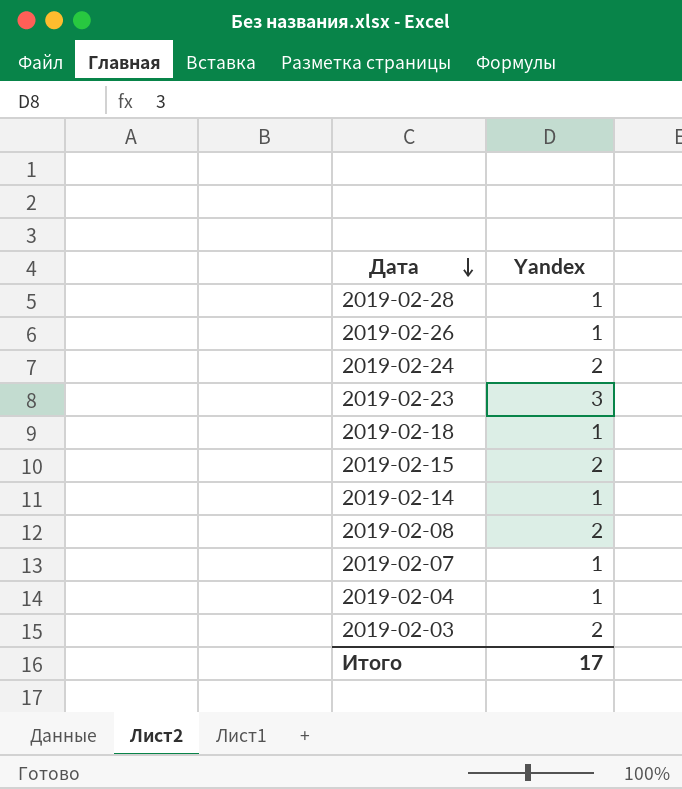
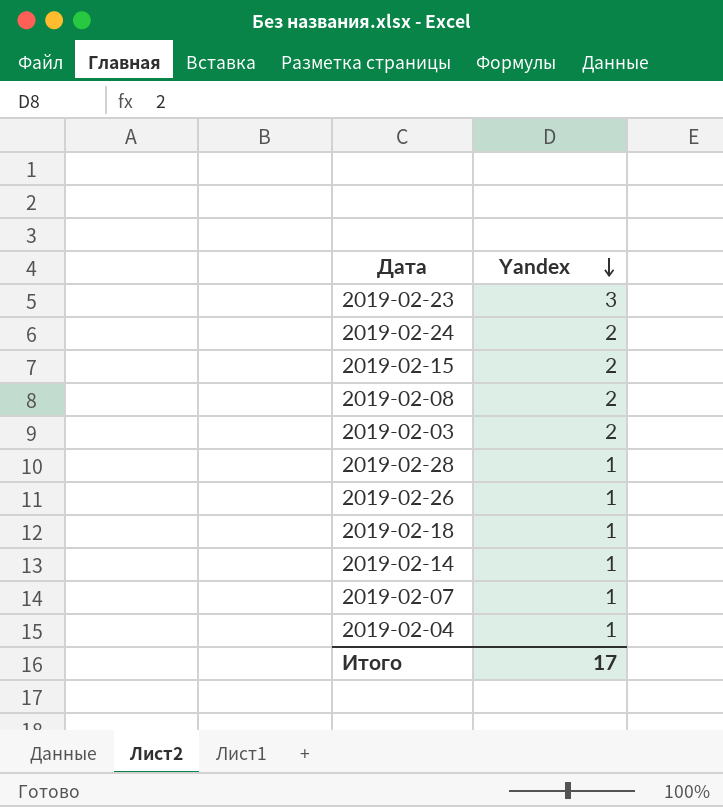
row order: Дата descending -> Yandex descending

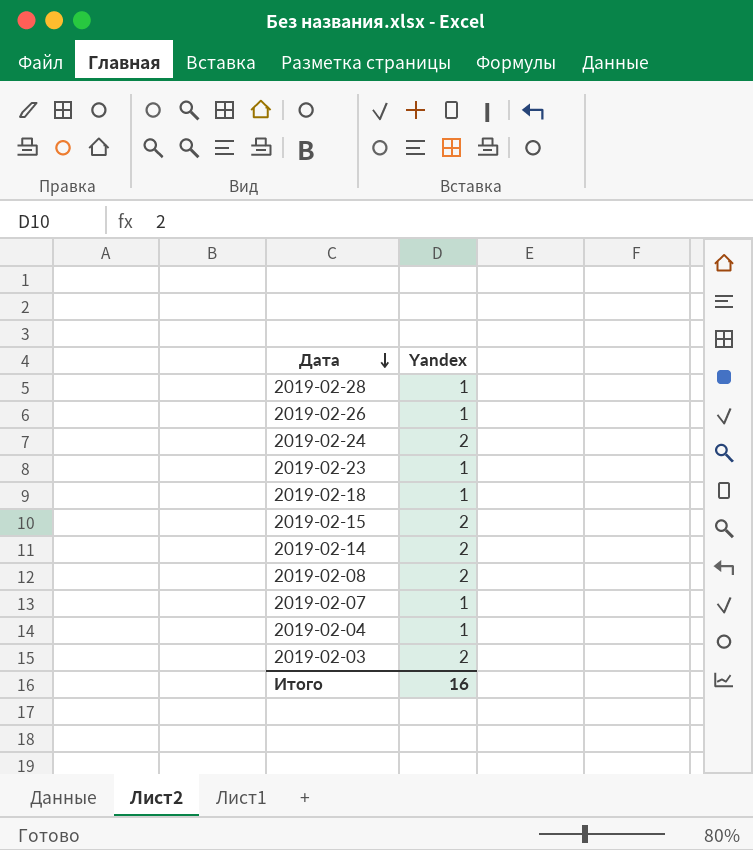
row order: Yandex descending -> Дата descending
2019-02-23 | Yandex: 3 -> 1
2019-02-14 | Yandex: 1 -> 2
Итого | Yandex: 17 -> 16

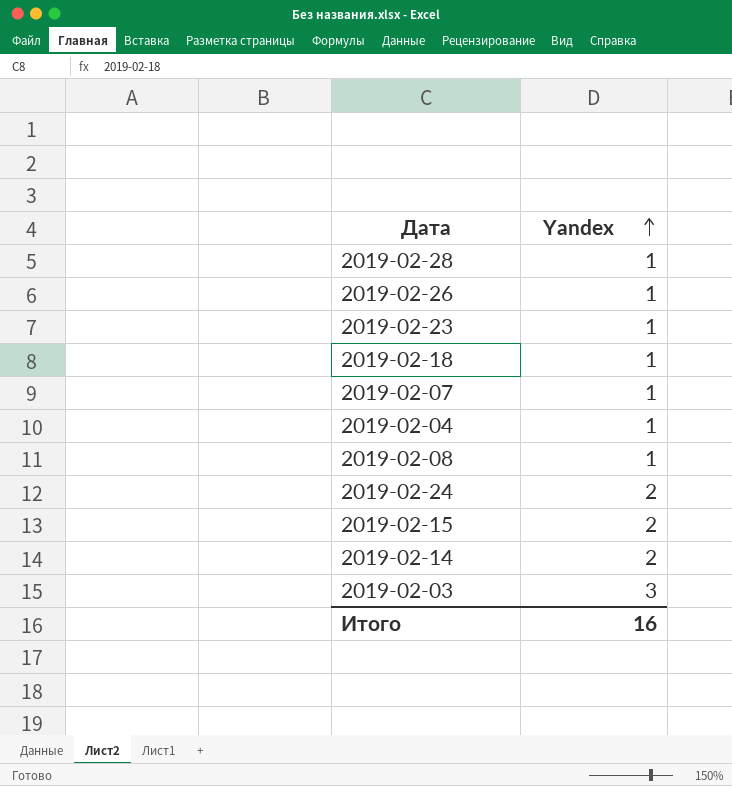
row order: Дата descending -> Yandex ascending
2019-02-08 | Yandex: 2 -> 1
2019-02-03 | Yandex: 2 -> 3

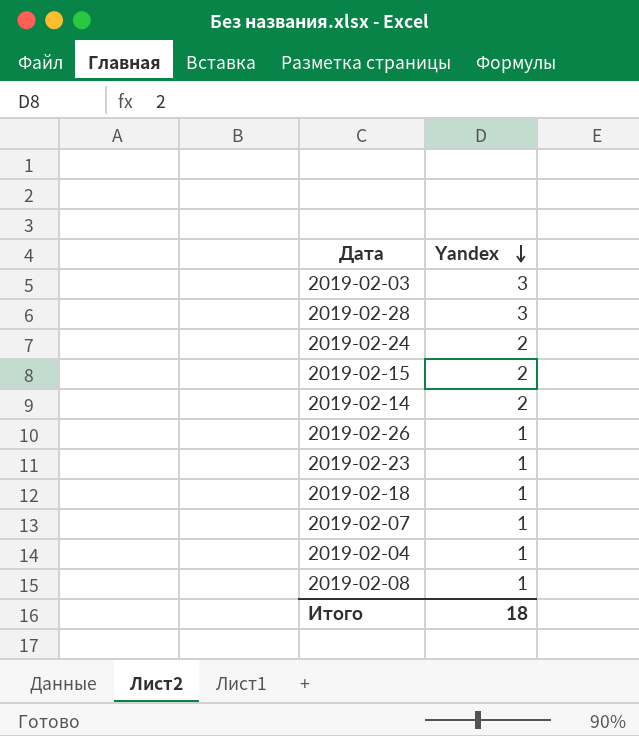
row order: Yandex ascending -> Yandex descending
2019-02-28 | Yandex: 1 -> 3
Итого | Yandex: 16 -> 18

